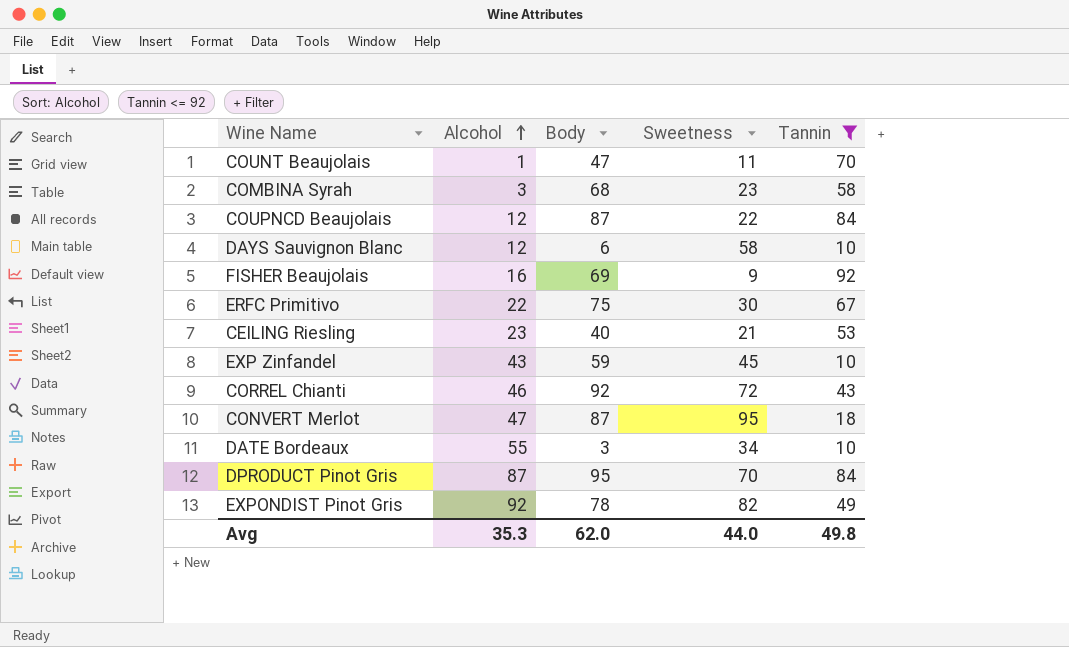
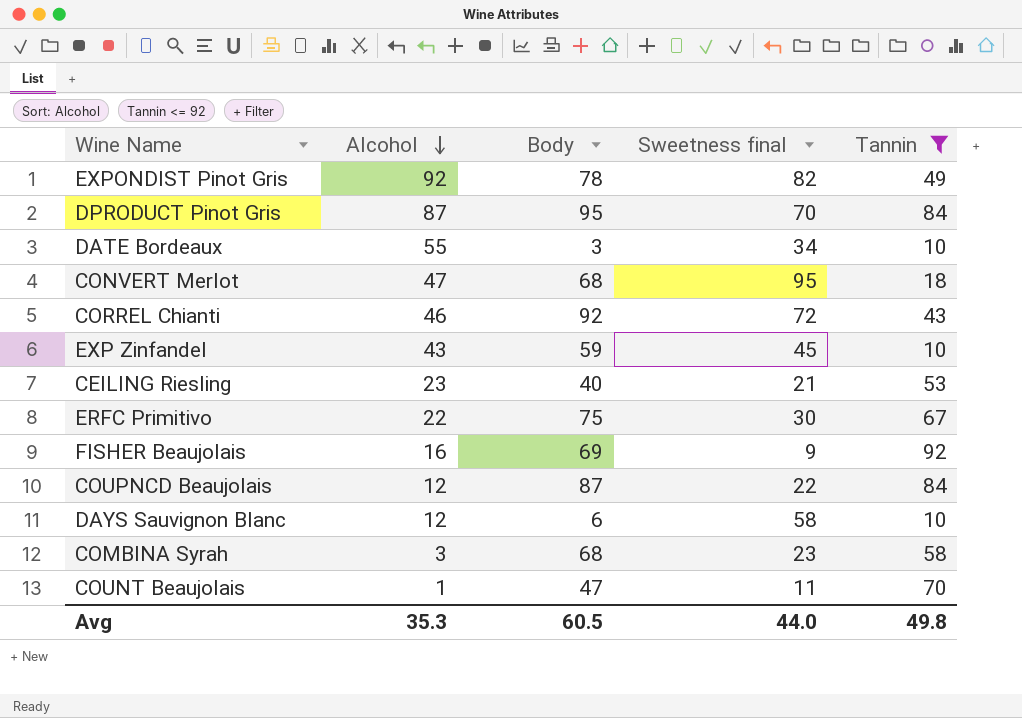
row order: Alcohol ascending -> Alcohol descending
column name: Sweetness -> Sweetness final
CONVERT Merlot | Body: 87 -> 68
Avg | Body: 62.0 -> 60.5

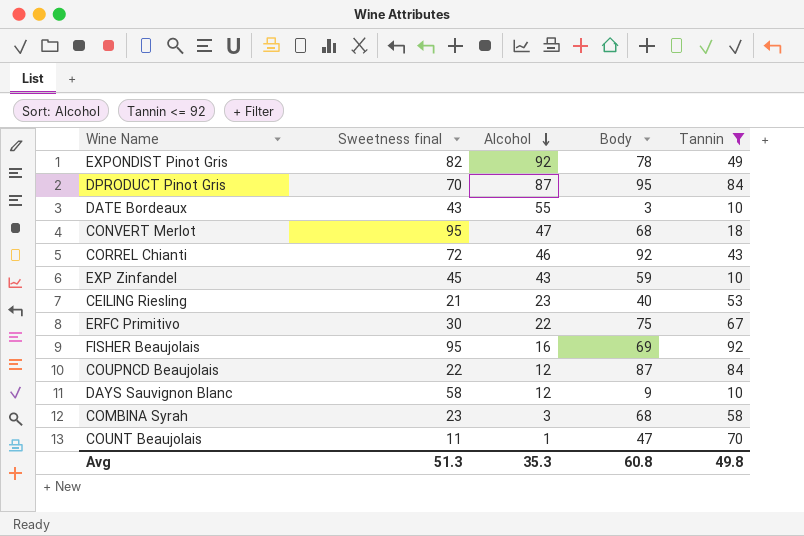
column Sweetness final | position: 4 -> 2
DATE Bordeaux | Sweetness final: 34 -> 43
FISHER Beaujolais | Sweetness final: 9 -> 95
DAYS Sauvignon Blanc | Body: 6 -> 9
Avg | Sweetness final: 44.0 -> 51.3
Avg | Body: 60.5 -> 60.8

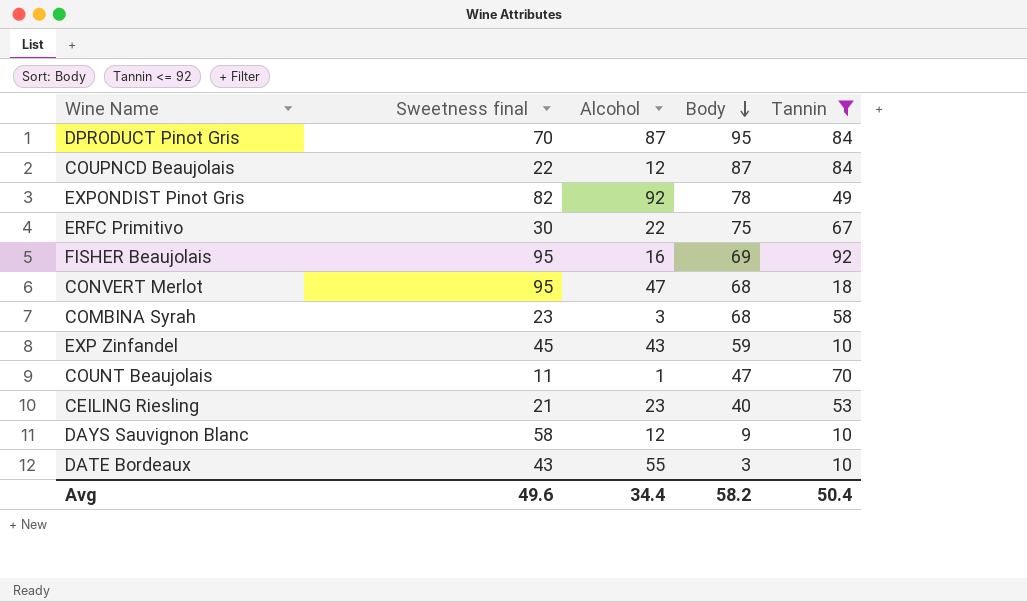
row order: Alcohol descending -> Body descending
row CORREL Chianti: 72 | 46 | 92 | 43 -> none
Avg | Sweetness final: 51.3 -> 49.6
Avg | Alcohol: 35.3 -> 34.4
Avg | Body: 60.8 -> 58.2
Avg | Tannin: 49.8 -> 50.4

